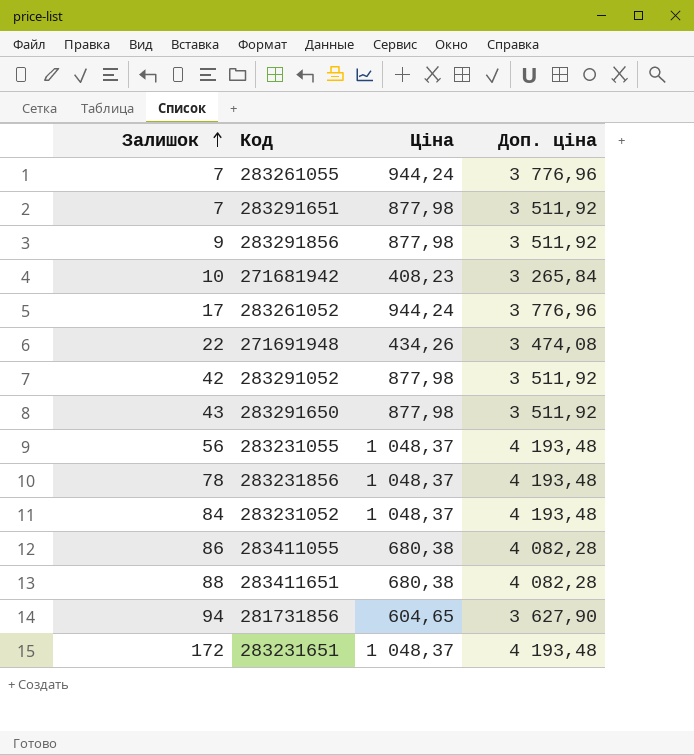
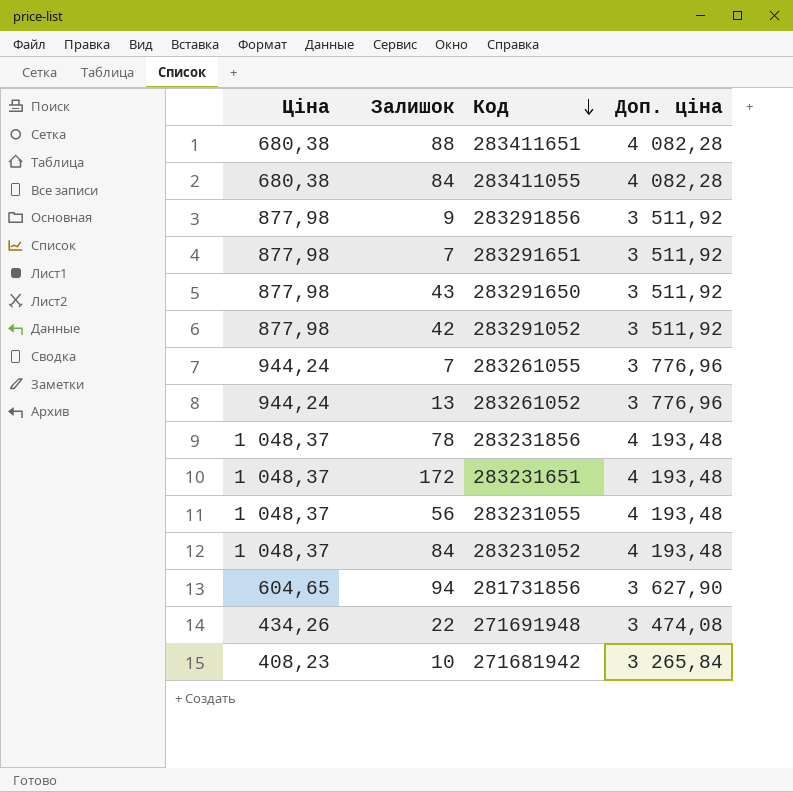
row order: Залишок ascending -> Код descending
column Ціна | position: 3 -> 1
283411055 | Залишок: 86 -> 84
283261052 | Залишок: 17 -> 13

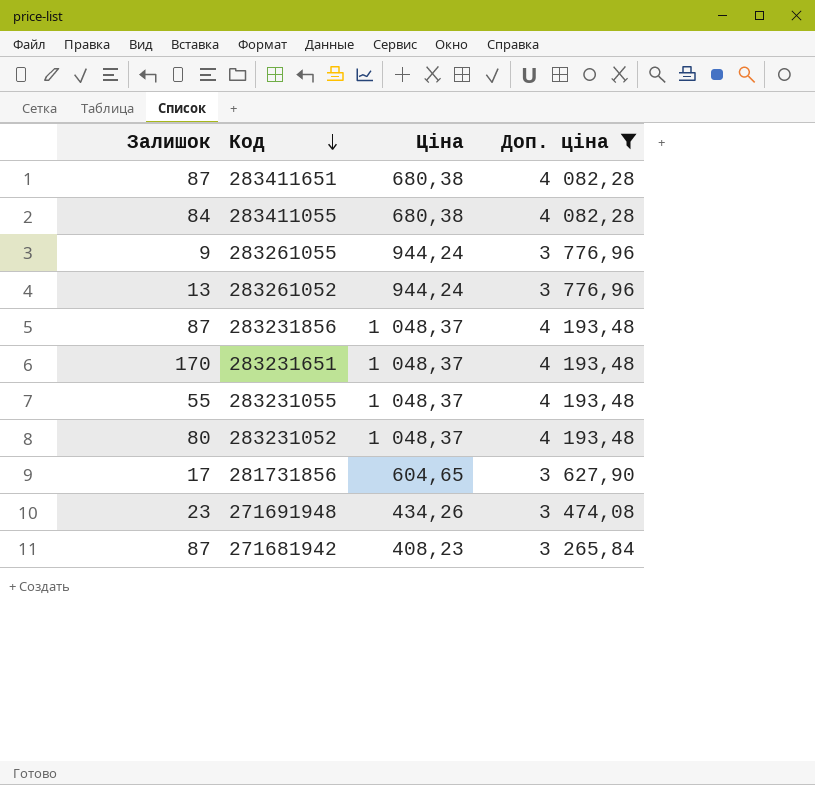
filter: none -> Доп. ціна != 3 511,92
column Ціна | position: 1 -> 3
283411651 | Залишок: 88 -> 87
283261055 | Залишок: 7 -> 9
283231856 | Залишок: 78 -> 87
283231651 | Залишок: 172 -> 170
283231055 | Залишок: 56 -> 55
283231052 | Залишок: 84 -> 80
281731856 | Залишок: 94 -> 17
271691948 | Залишок: 22 -> 23
271681942 | Залишок: 10 -> 87

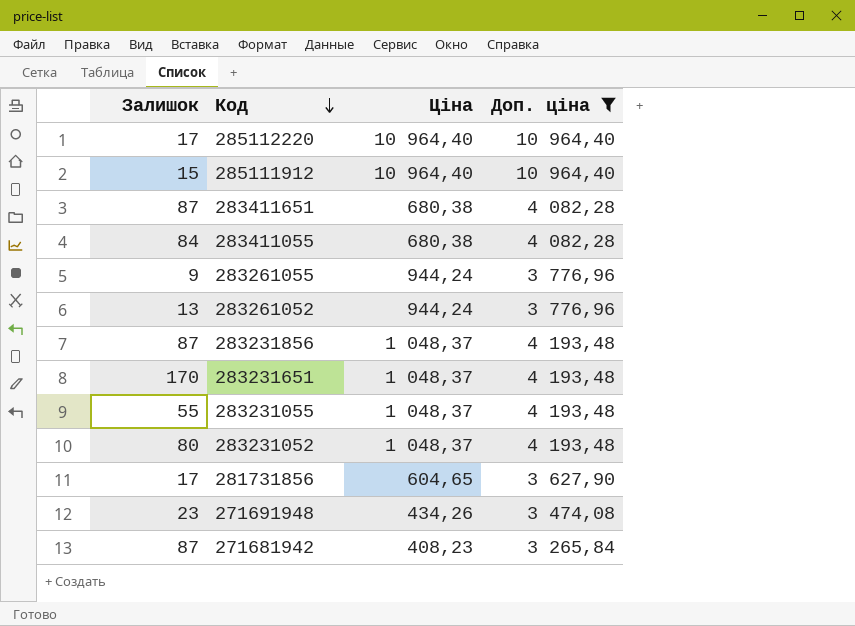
row 285112220: none -> 17 | 10 964,40 | 10 964,40
row 285111912: none -> 15 | 10 964,40 | 10 964,40

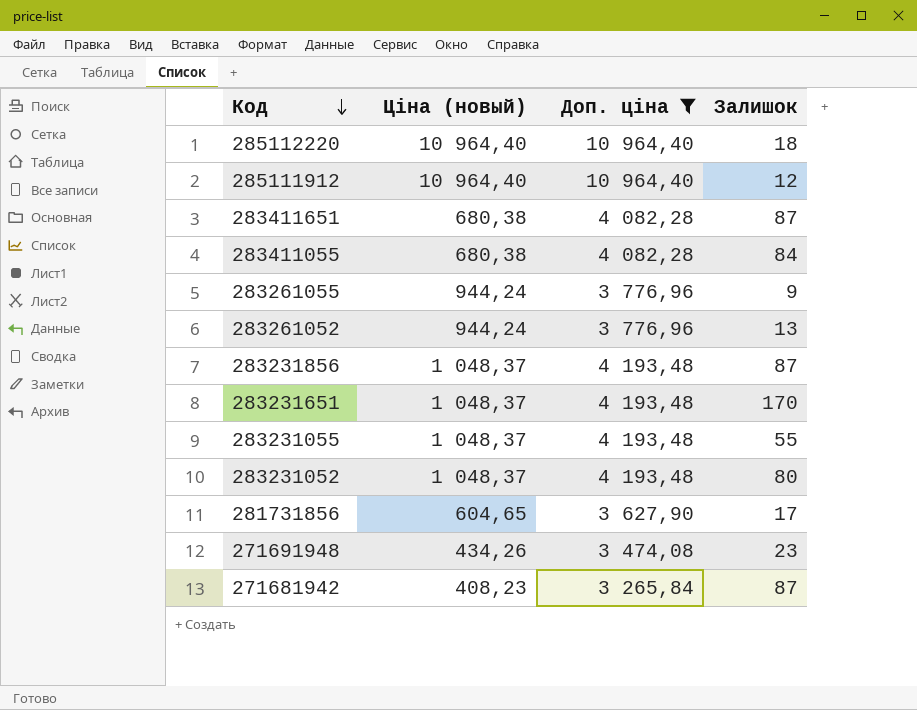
column name: Ціна -> Ціна (новый)
column Залишок | position: 1 -> 4
285112220 | Залишок: 17 -> 18
285111912 | Залишок: 15 -> 12

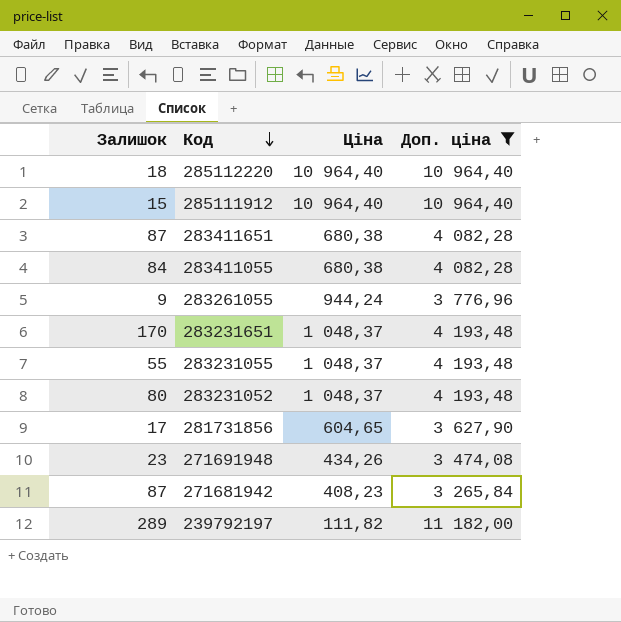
column Залишок | position: 4 -> 1
column name: Ціна (новый) -> Ціна
row 283261052: 944,24 | 3 776,96 | 13 -> none
row 283231856: 1 048,37 | 4 193,48 | 87 -> none
285111912 | Залишок: 12 -> 15
row 239792197: none -> 289 | 111,82 | 11 182,00

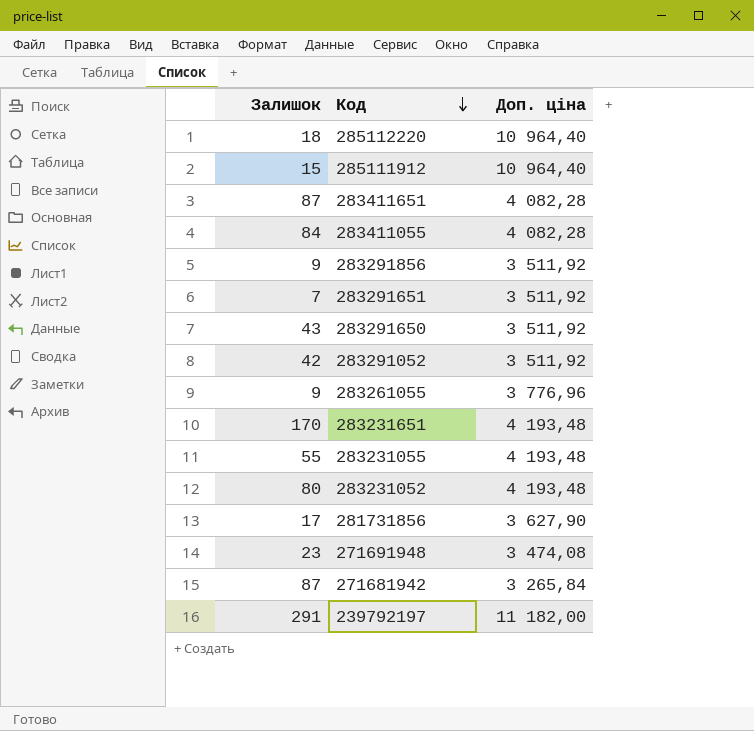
filter: Доп. ціна != 3 511,92 -> none
column Ціна | position: 3 -> none
239792197 | Залишок: 289 -> 291

